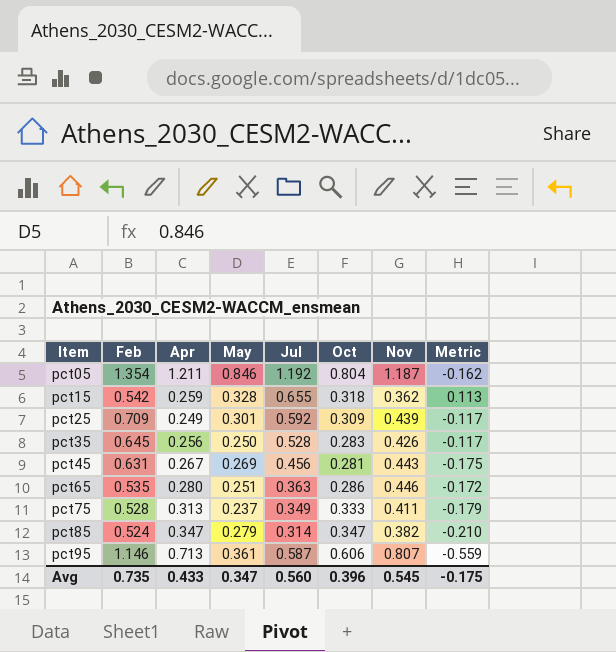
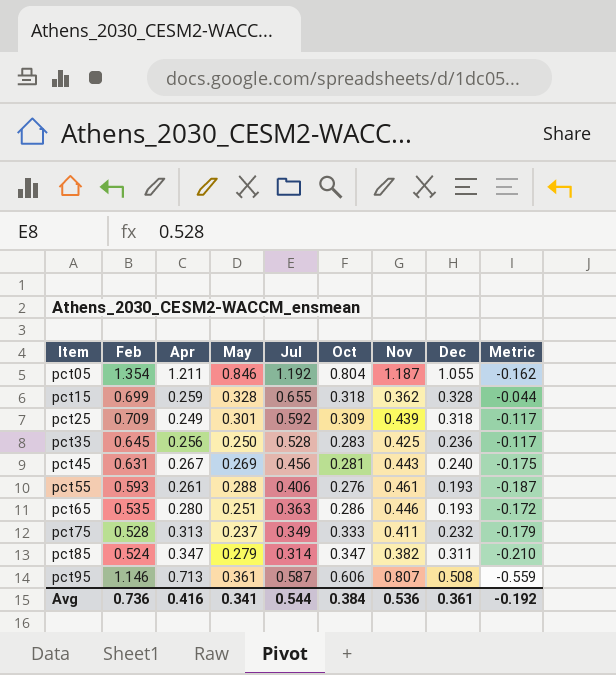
column Dec | position: none -> 8
pct15 | Feb: 0.542 -> 0.699
pct15 | Metric: 0.113 -> -0.044
pct35 | Nov: 0.426 -> 0.425
row pct55: none -> 0.593 | 0.261 | 0.288 | 0.406 | 0.276 | 0.461 | 0.193 | -0.187
Avg | Feb: 0.735 -> 0.736
Avg | Apr: 0.433 -> 0.416
Avg | May: 0.347 -> 0.341
Avg | Jul: 0.560 -> 0.544
Avg | Oct: 0.396 -> 0.384
Avg | Nov: 0.545 -> 0.536
Avg | Metric: -0.175 -> -0.192

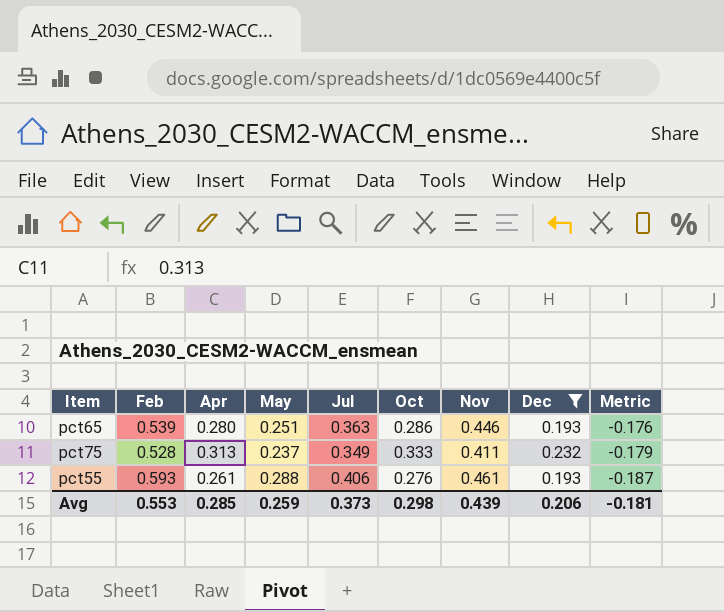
filter: none -> Dec <= 0.232
row order: Item ascending -> Metric descending
pct65 | Feb: 0.535 -> 0.539
pct65 | Metric: -0.172 -> -0.176
Avg | Feb: 0.736 -> 0.553
Avg | Apr: 0.416 -> 0.285
Avg | May: 0.341 -> 0.259
Avg | Jul: 0.544 -> 0.373
Avg | Oct: 0.384 -> 0.298
Avg | Nov: 0.536 -> 0.439
Avg | Dec: 0.361 -> 0.206
Avg | Metric: -0.192 -> -0.181

